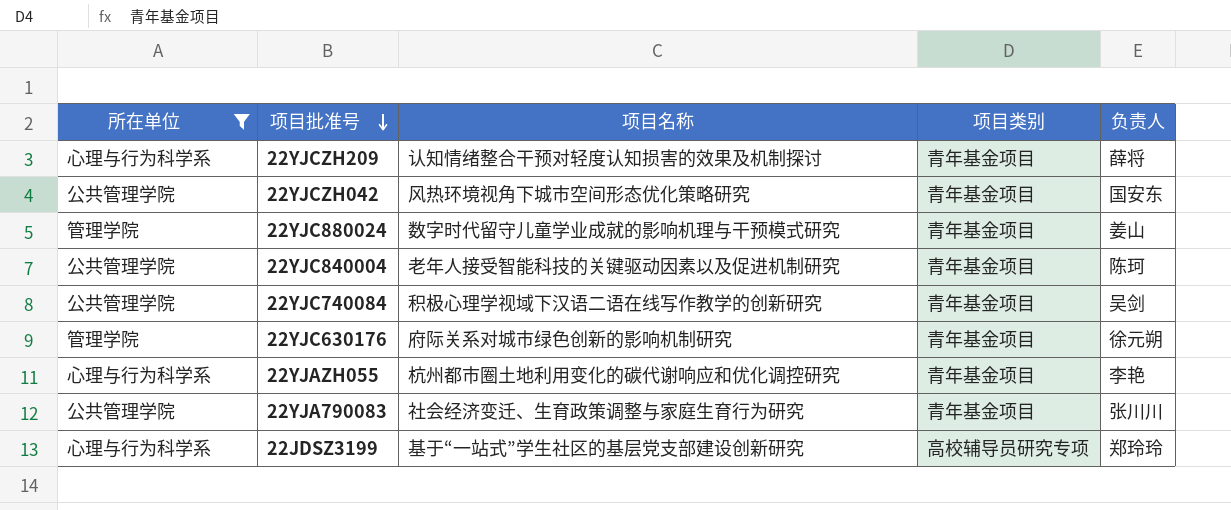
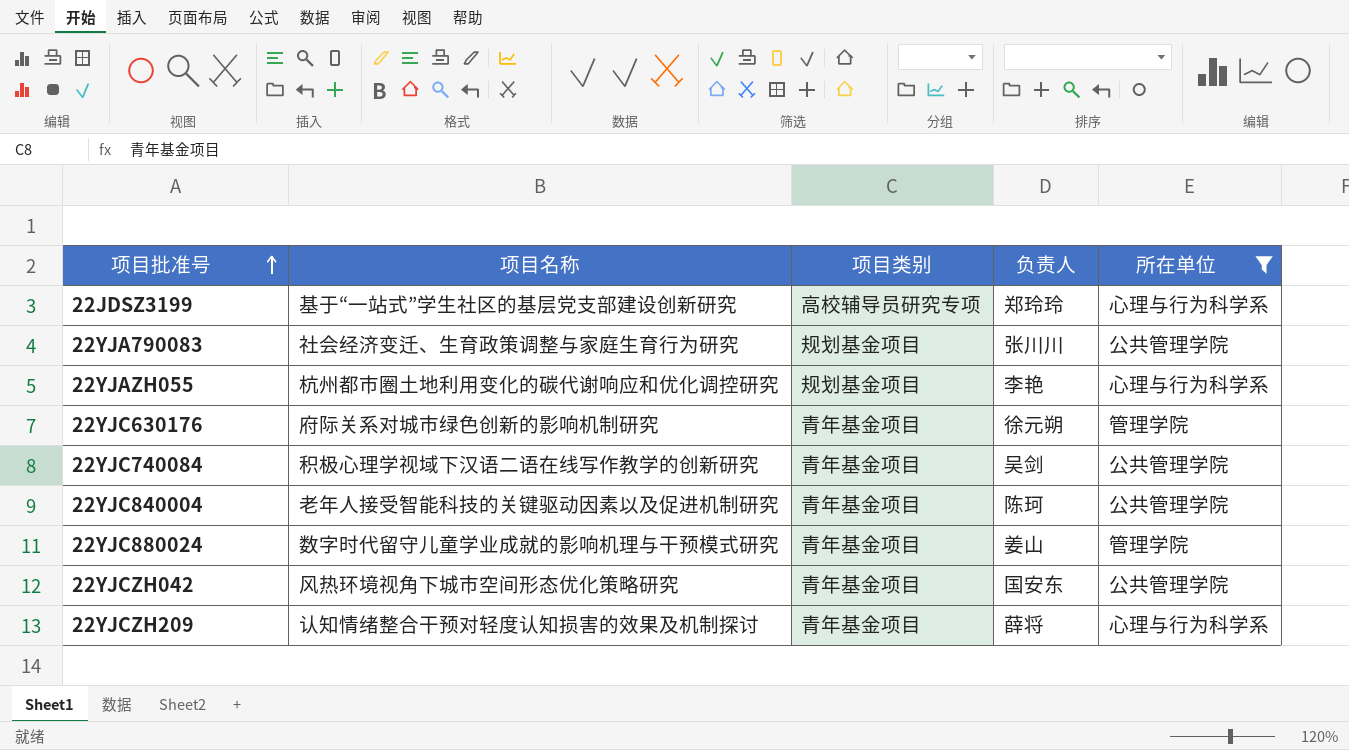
row order: 项目批准号 descending -> 项目批准号 ascending
column 所在单位 | position: 1 -> 5
22YJA790083 | 项目类别: 青年基金项目 -> 规划基金项目
22YJAZH055 | 项目类别: 青年基金项目 -> 规划基金项目

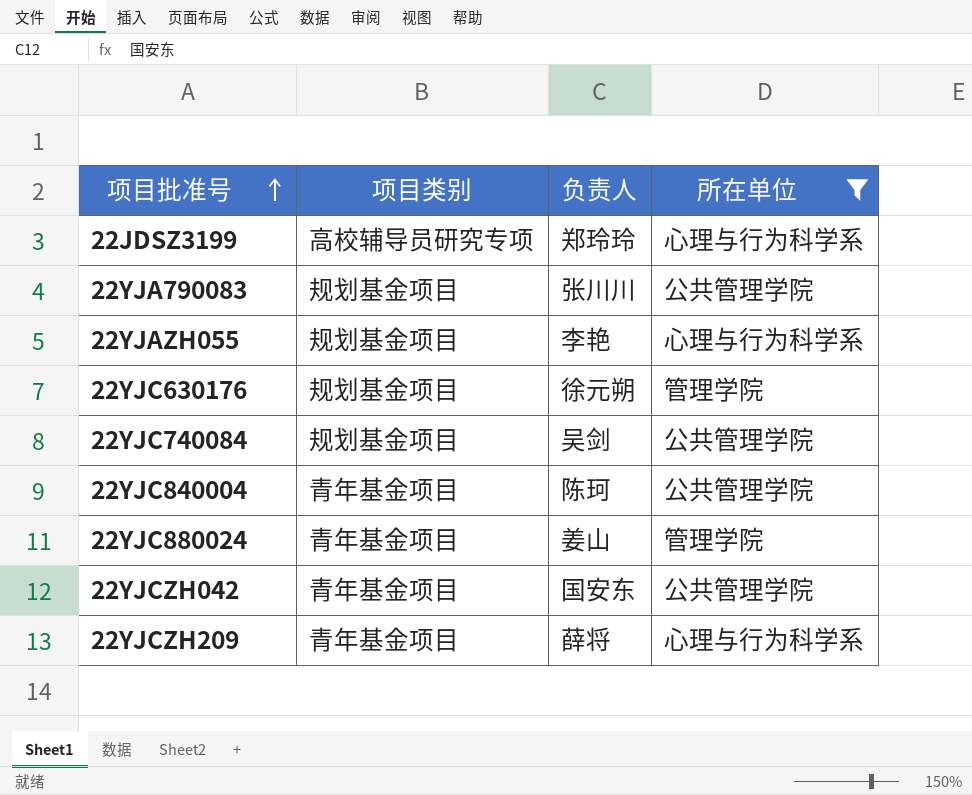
column 项目名称 | position: 2 -> none
22YJC630176 | 项目类别: 青年基金项目 -> 规划基金项目
22YJC740084 | 项目类别: 青年基金项目 -> 规划基金项目

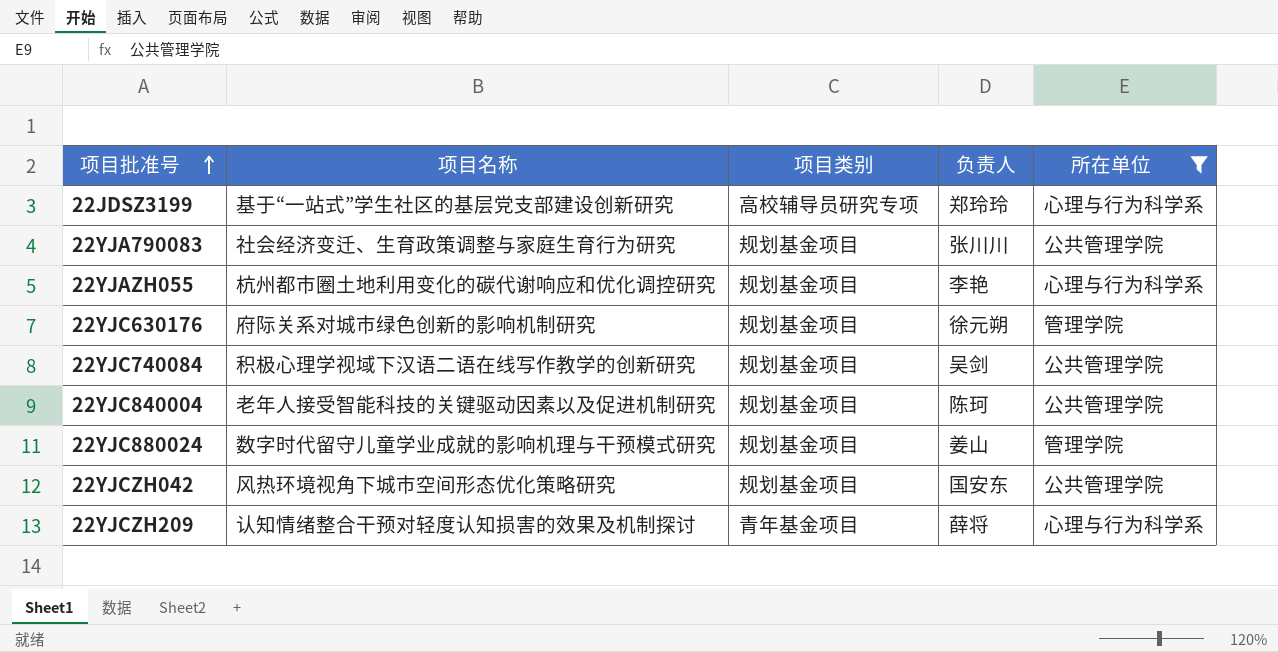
column 项目名称 | position: none -> 2
22YJC840004 | 项目类别: 青年基金项目 -> 规划基金项目
22YJC880024 | 项目类别: 青年基金项目 -> 规划基金项目
22YJCZH042 | 项目类别: 青年基金项目 -> 规划基金项目

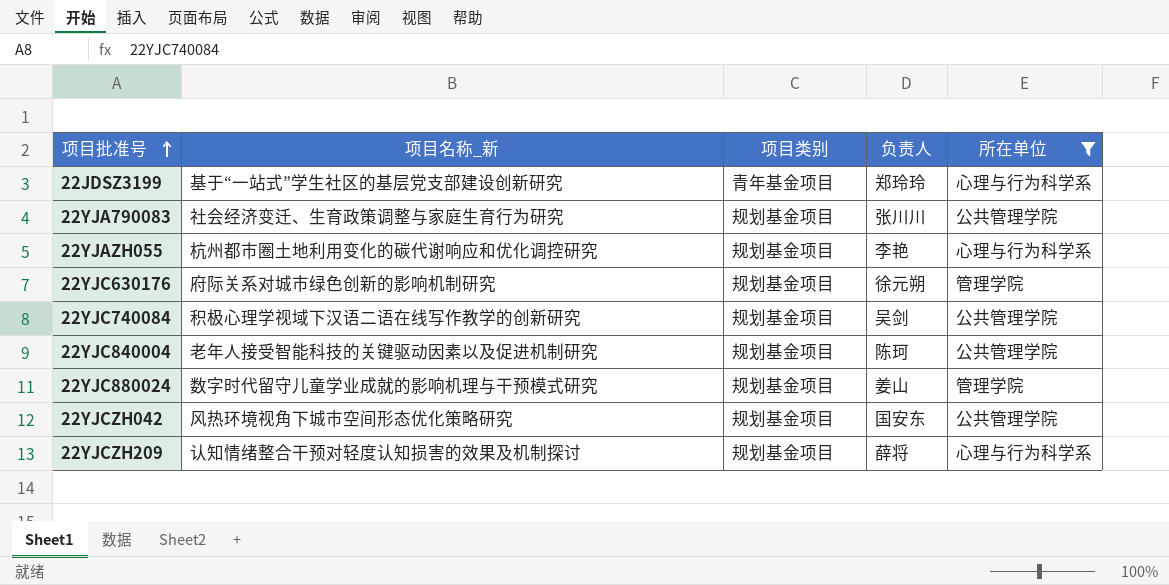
column name: 项目名称 -> 项目名称_新
22JDSZ3199 | 项目类别: 高校辅导员研究专项 -> 青年基金项目
22YJCZH209 | 项目类别: 青年基金项目 -> 规划基金项目

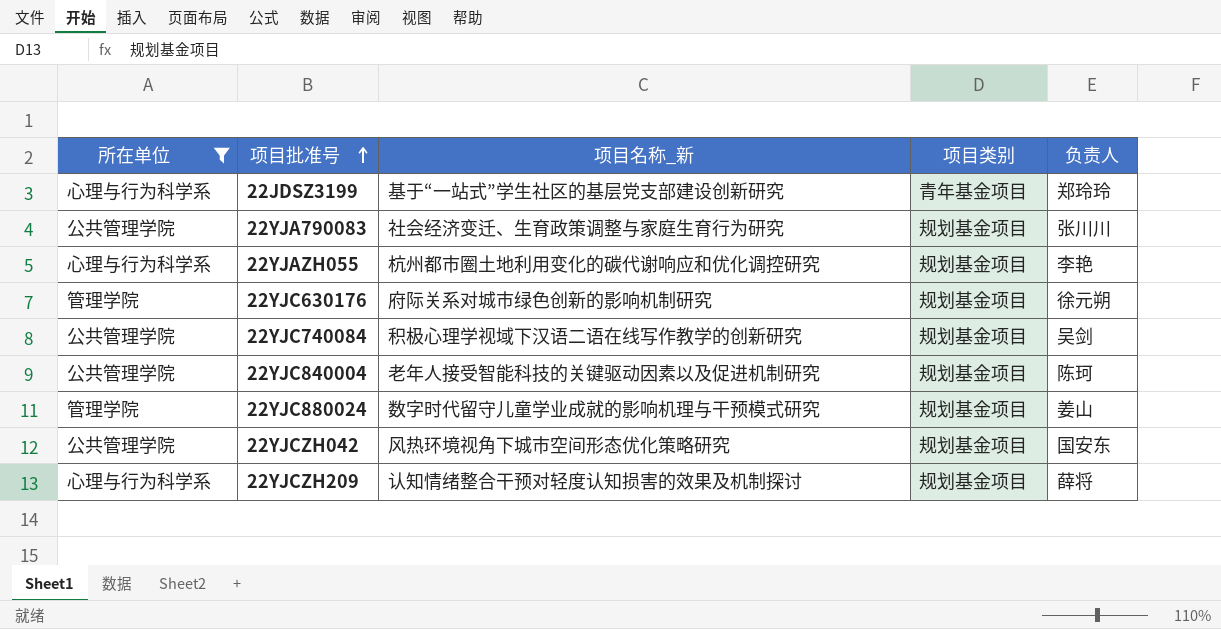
column 所在单位 | position: 5 -> 1

